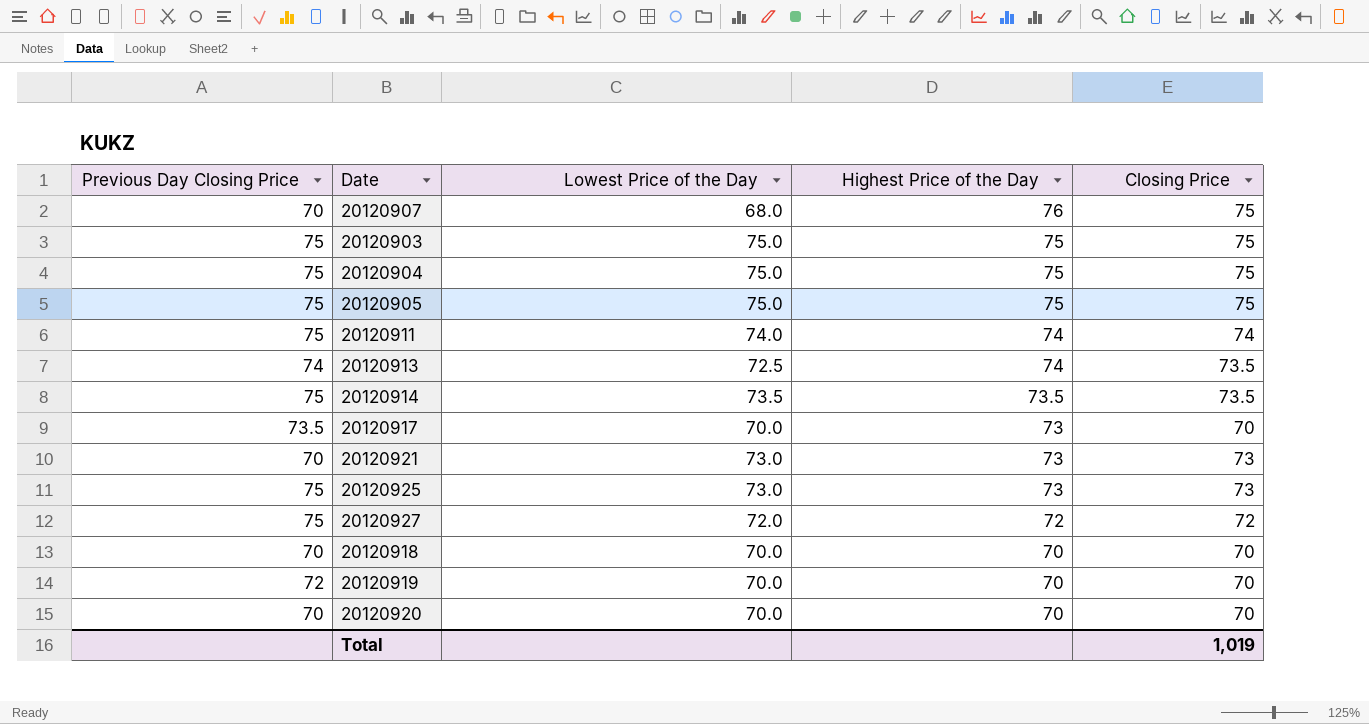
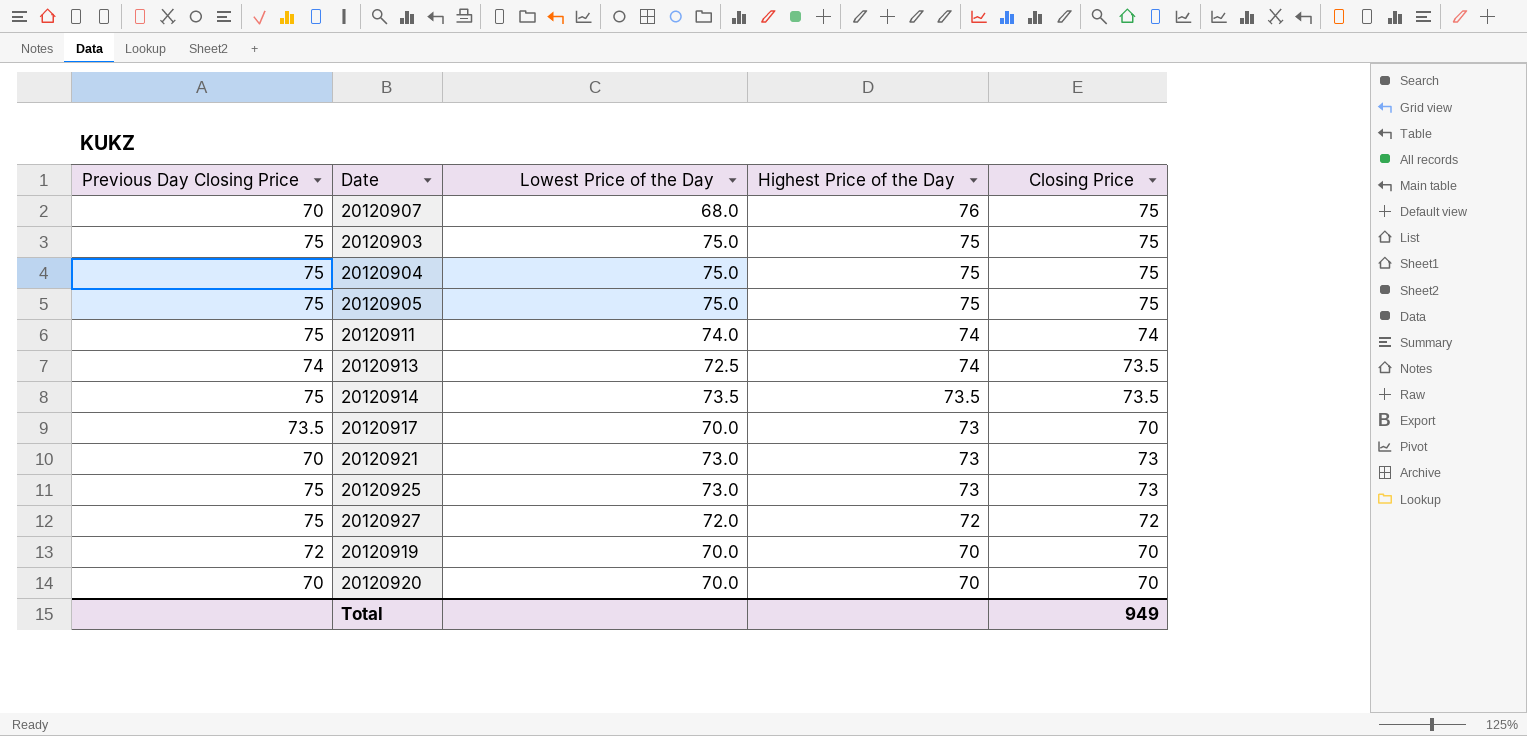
row 20120918: 70 | 70.0 | 70 | 70 -> none
Total | Closing Price: 1,019 -> 949

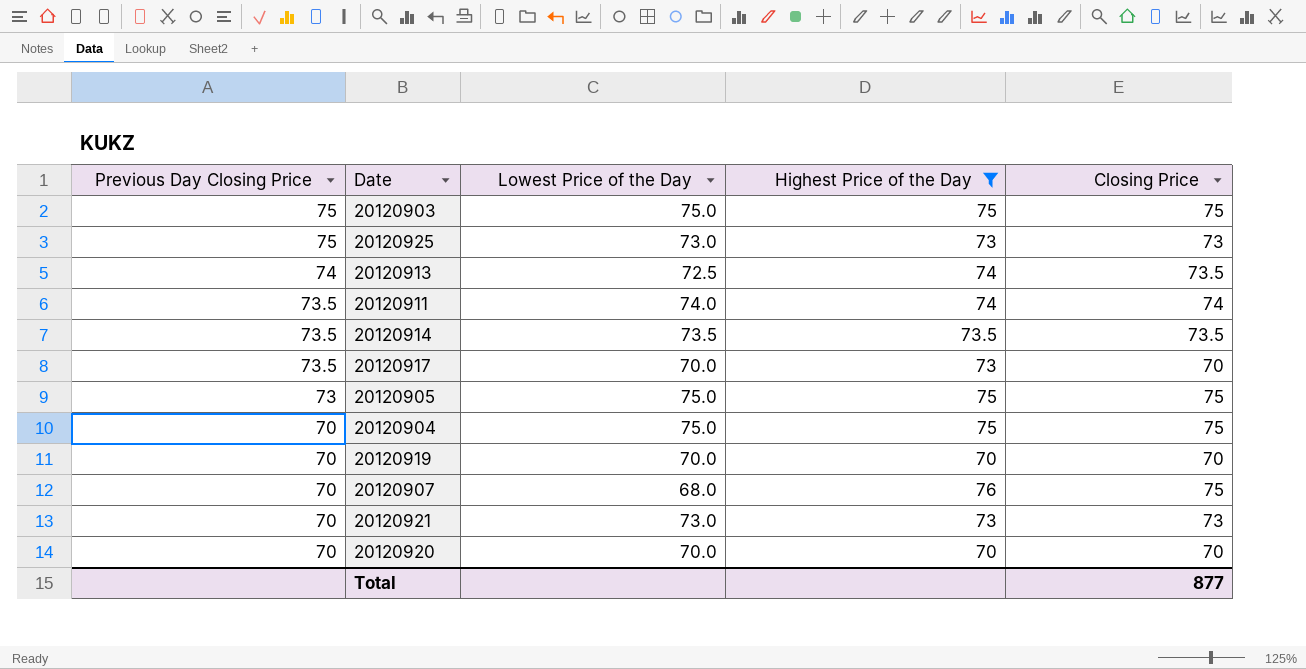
filter: none -> Highest Price of the Day != 72
row order: Highest Price of the Day descending -> Previous Day Closing Price descending
20120911 | Previous Day Closing Price: 75 -> 73.5
20120914 | Previous Day Closing Price: 75 -> 73.5
20120905 | Previous Day Closing Price: 75 -> 73
20120904 | Previous Day Closing Price: 75 -> 70
20120919 | Previous Day Closing Price: 72 -> 70
Total | Closing Price: 949 -> 877

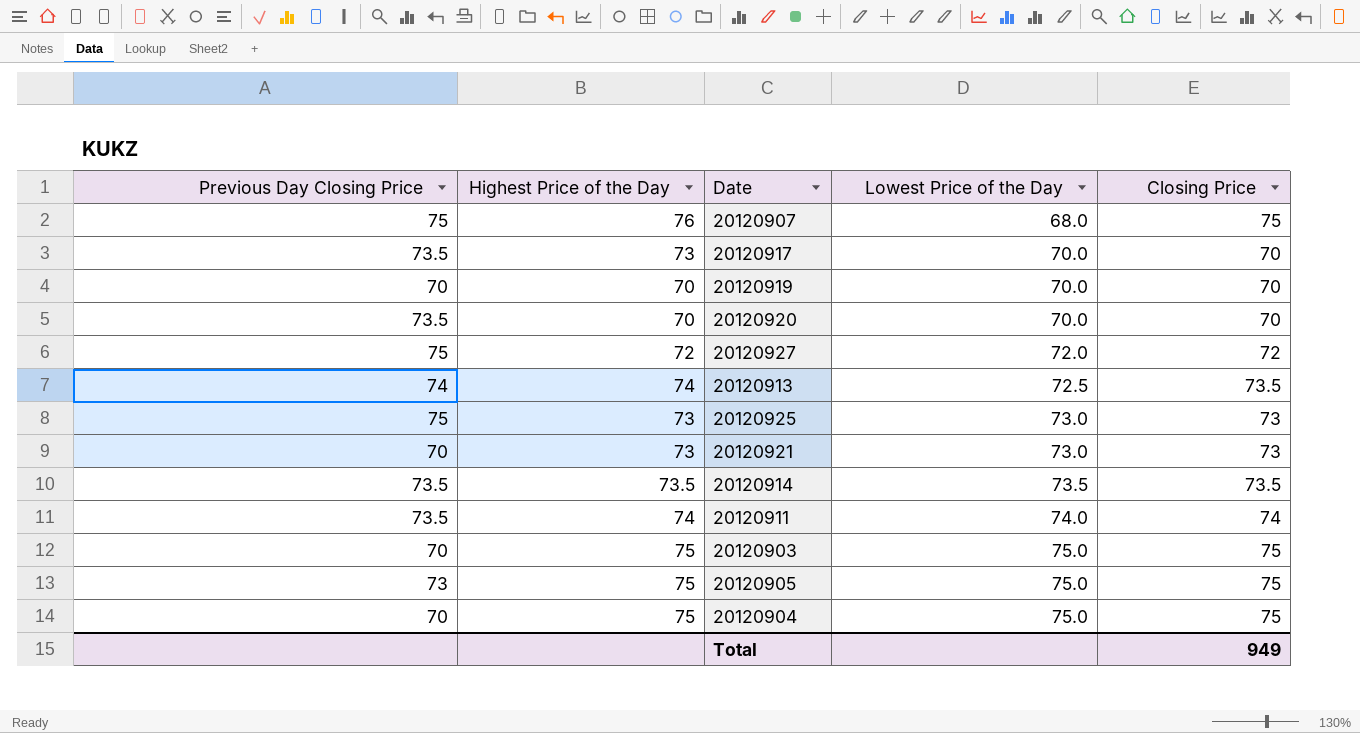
filter: Highest Price of the Day != 72 -> none
row order: Previous Day Closing Price descending -> Lowest Price of the Day ascending
column Highest Price of the Day | position: 4 -> 2
20120907 | Previous Day Closing Price: 70 -> 75
20120920 | Previous Day Closing Price: 70 -> 73.5
20120903 | Previous Day Closing Price: 75 -> 70
Total | Closing Price: 877 -> 949

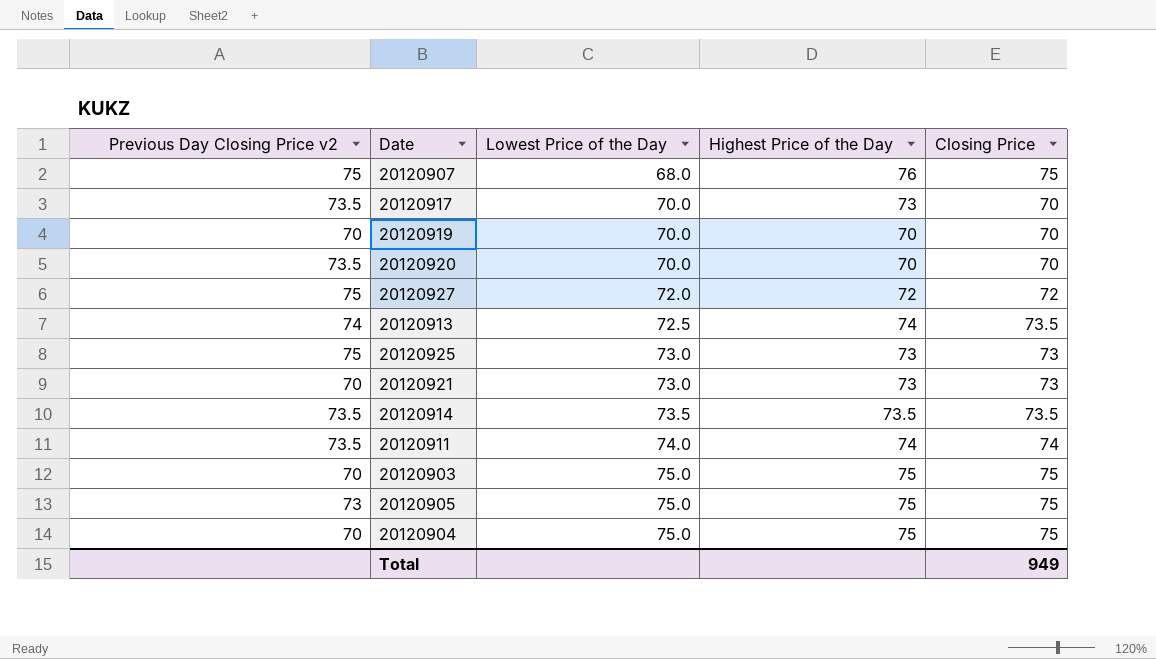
column name: Previous Day Closing Price -> Previous Day Closing Price v2
column Highest Price of the Day | position: 2 -> 4

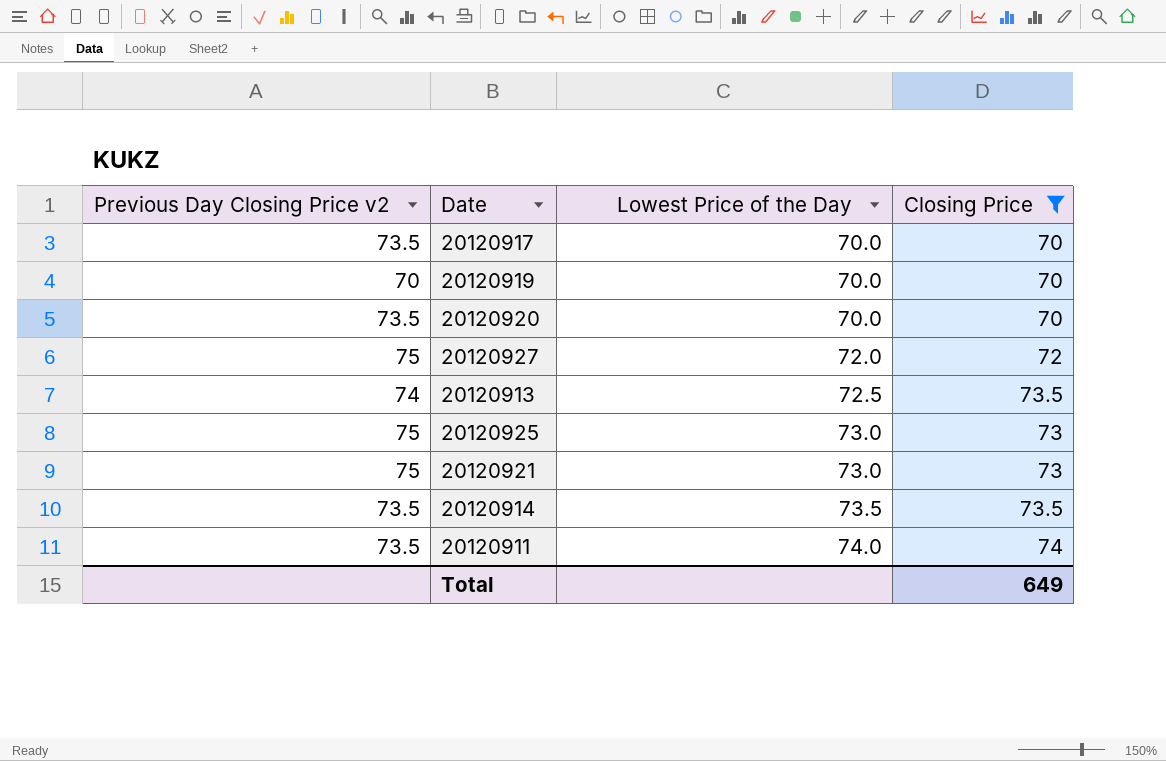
filter: none -> Closing Price != 75
column Highest Price of the Day | position: 4 -> none
20120921 | Previous Day Closing Price v2: 70 -> 75
Total | Closing Price: 949 -> 649

